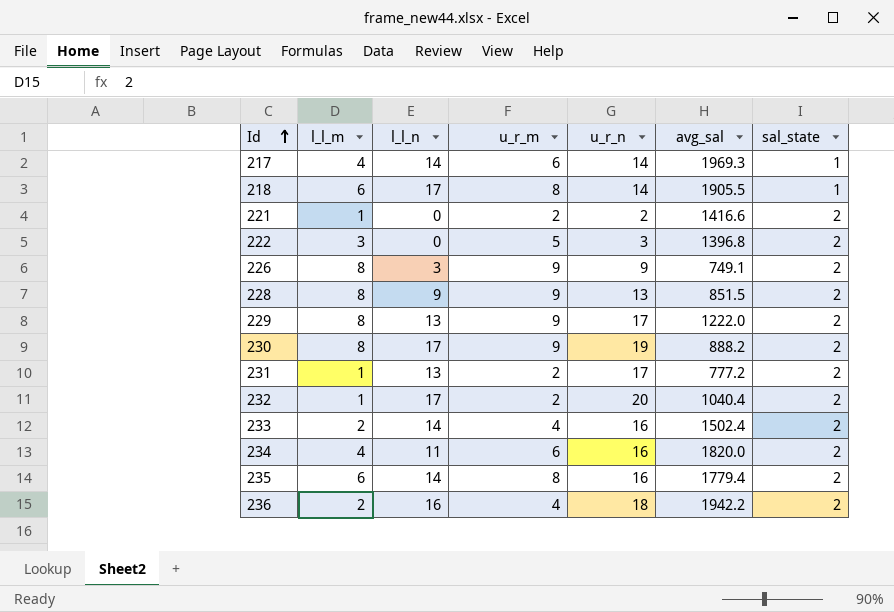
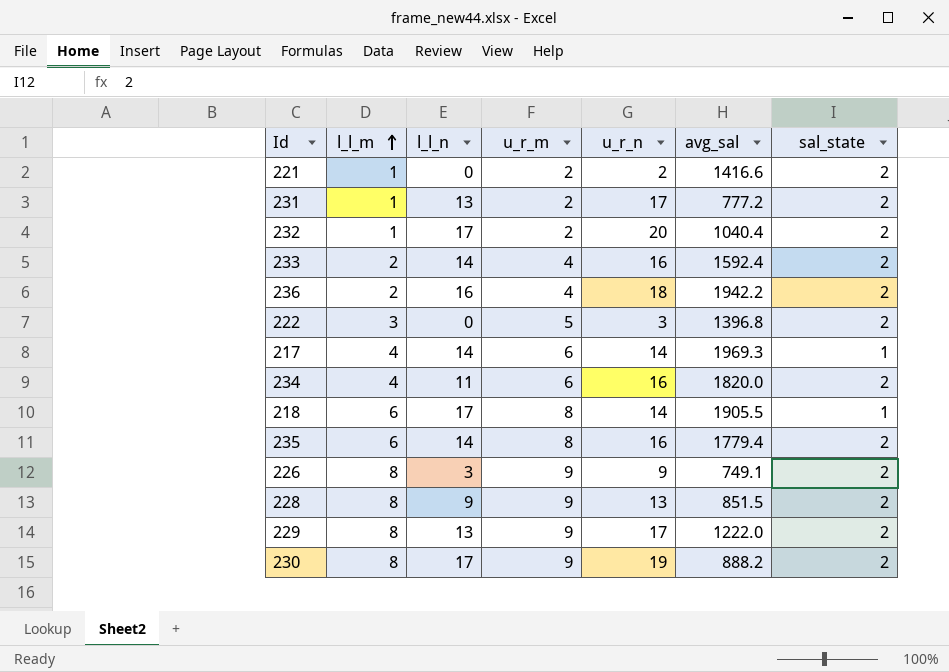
row order: Id ascending -> l_l_m ascending
233 | avg_sal: 1502.4 -> 1592.4

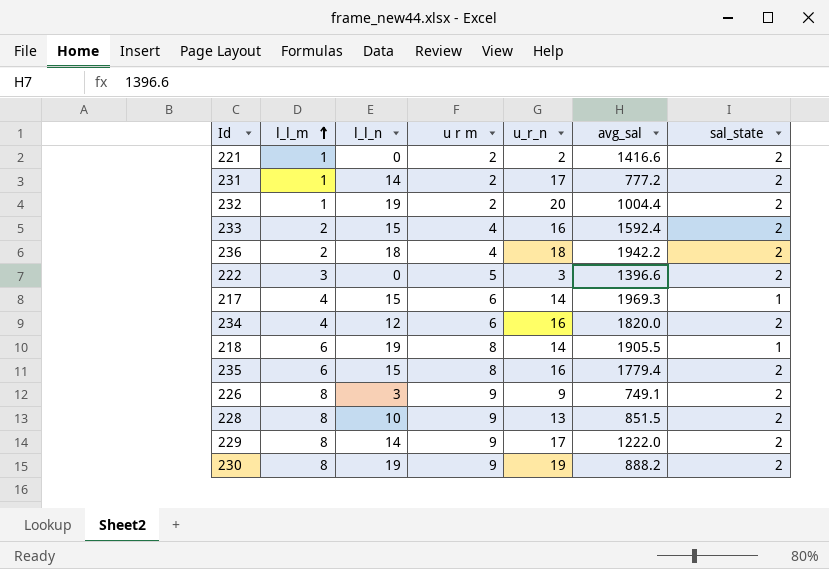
column name: u_r_m -> u r m
231 | l_l_n: 13 -> 14
232 | l_l_n: 17 -> 19
232 | avg_sal: 1040.4 -> 1004.4
233 | l_l_n: 14 -> 15
236 | l_l_n: 16 -> 18
222 | avg_sal: 1396.8 -> 1396.6
217 | l_l_n: 14 -> 15
234 | l_l_n: 11 -> 12
218 | l_l_n: 17 -> 19
235 | l_l_n: 14 -> 15
228 | l_l_n: 9 -> 10
229 | l_l_n: 13 -> 14
230 | l_l_n: 17 -> 19

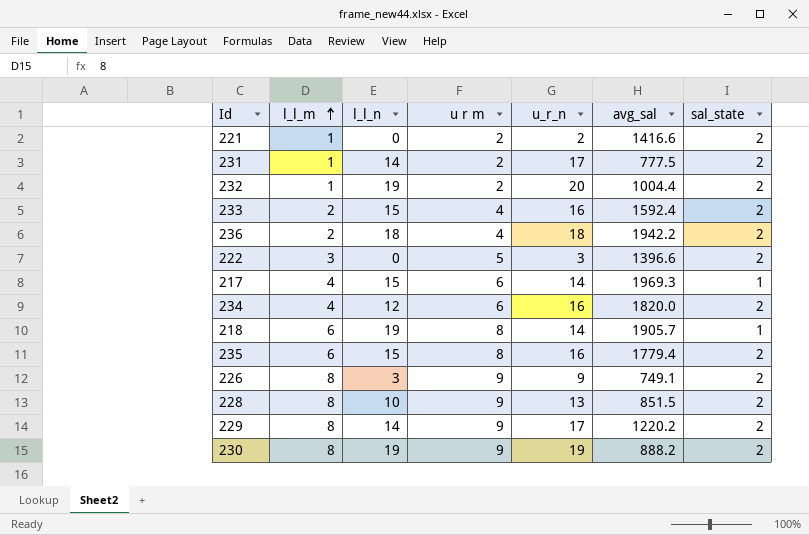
231 | avg_sal: 777.2 -> 777.5
218 | avg_sal: 1905.5 -> 1905.7
229 | avg_sal: 1222.0 -> 1220.2

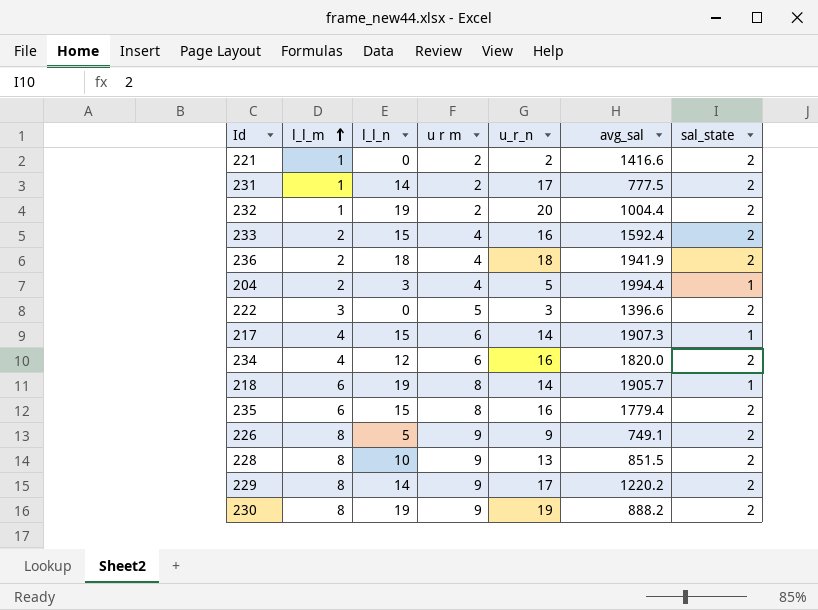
236 | avg_sal: 1942.2 -> 1941.9
row 204: none -> 2 | 3 | 4 | 5 | 1994.4 | 1
217 | avg_sal: 1969.3 -> 1907.3
226 | l_l_n: 3 -> 5

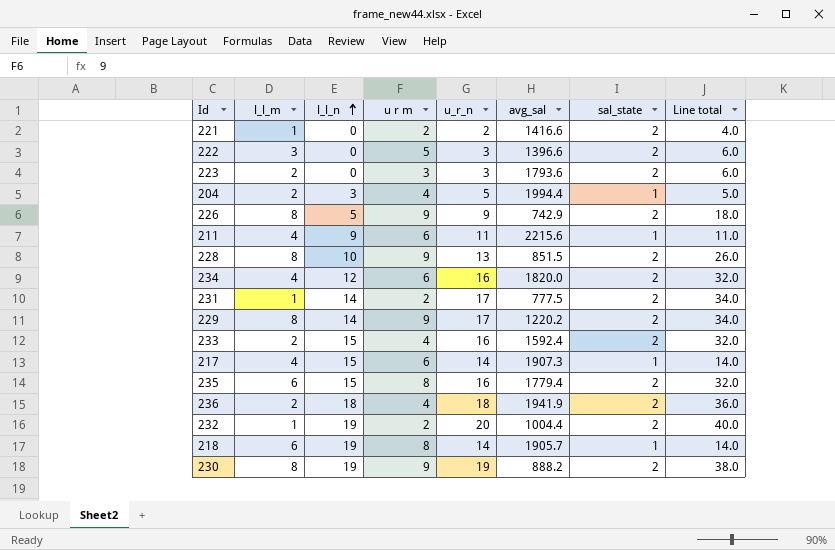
row order: l_l_m ascending -> l_l_n ascending
column Line total | formula: none -> [u_r_n] * [sal_state]
row 223: none -> 2 | 0 | 3 | 3 | 1793.6 | 2 | 6.0
226 | avg_sal: 749.1 -> 742.9
row 211: none -> 4 | 9 | 6 | 11 | 2215.6 | 1 | 11.0

